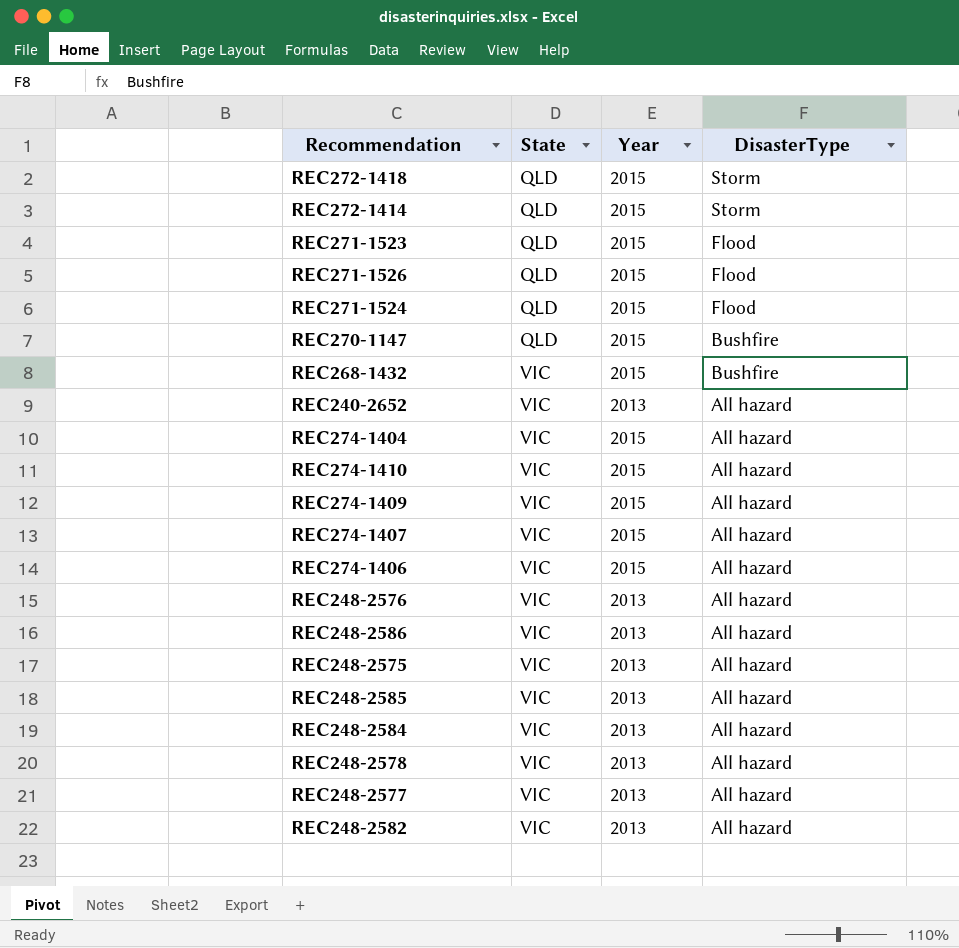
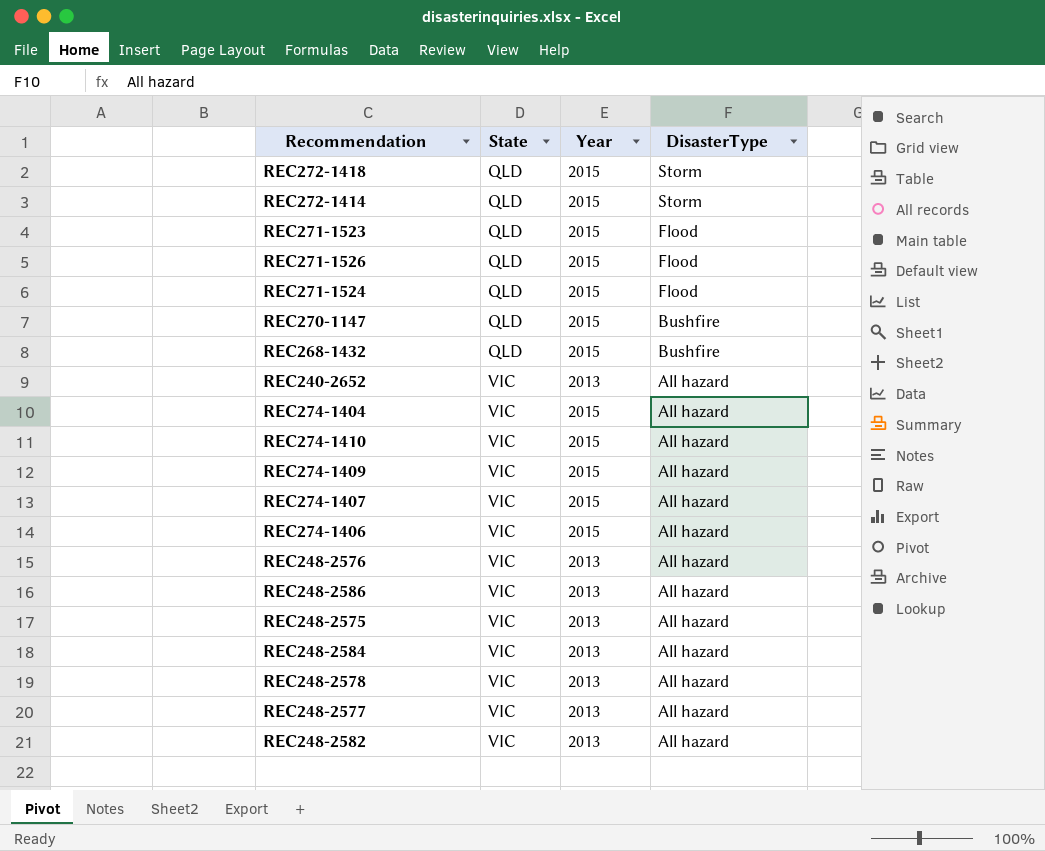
row REC248-2585: VIC | 2013 | All hazard -> none
REC268-1432 | State: VIC -> QLD

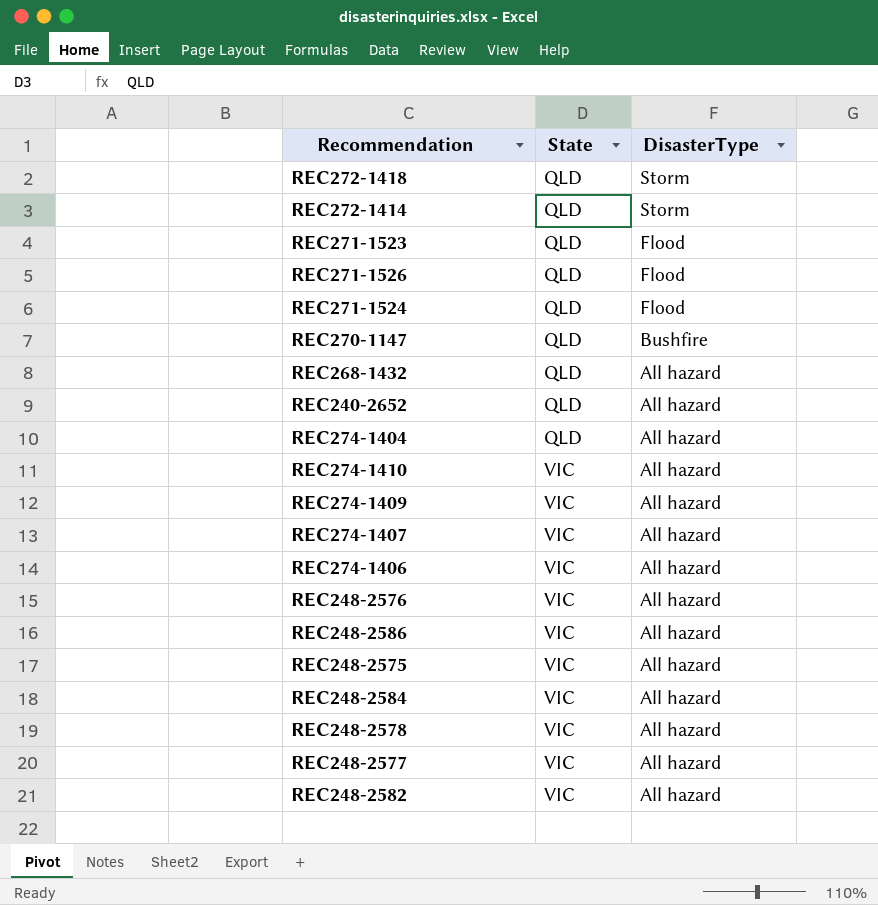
column Year | position: 3 -> none
REC268-1432 | DisasterType: Bushfire -> All hazard
REC240-2652 | State: VIC -> QLD
REC274-1404 | State: VIC -> QLD

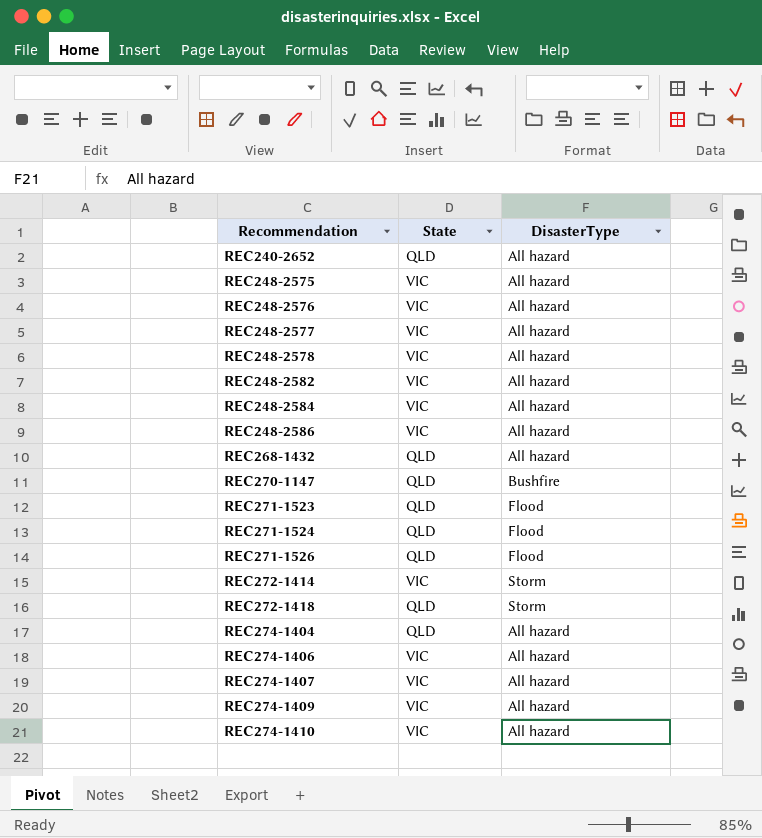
row order: State ascending -> Recommendation ascending
REC272-1414 | State: QLD -> VIC

